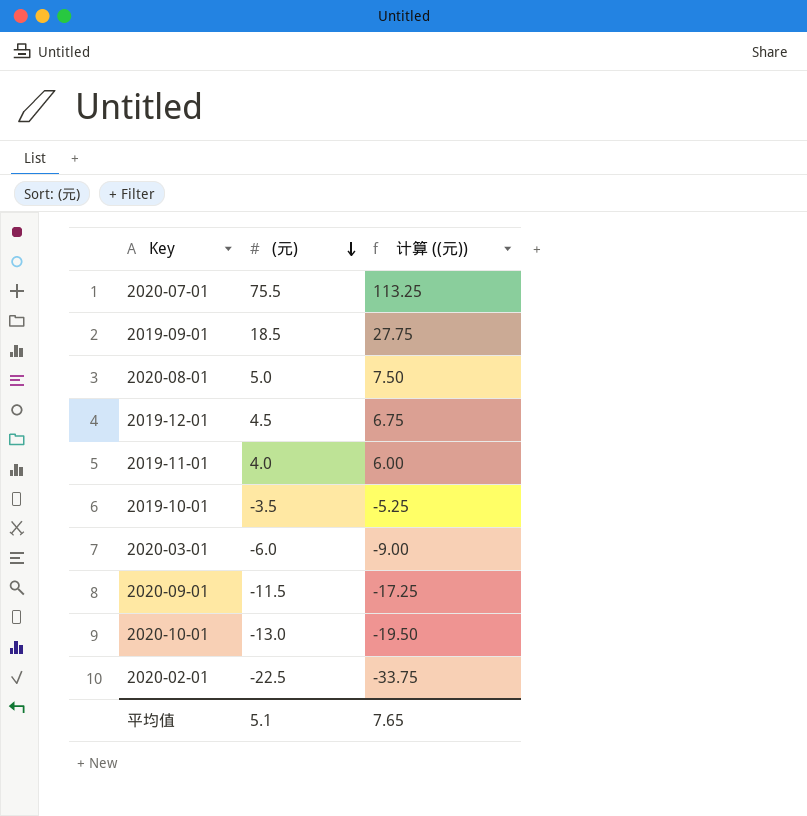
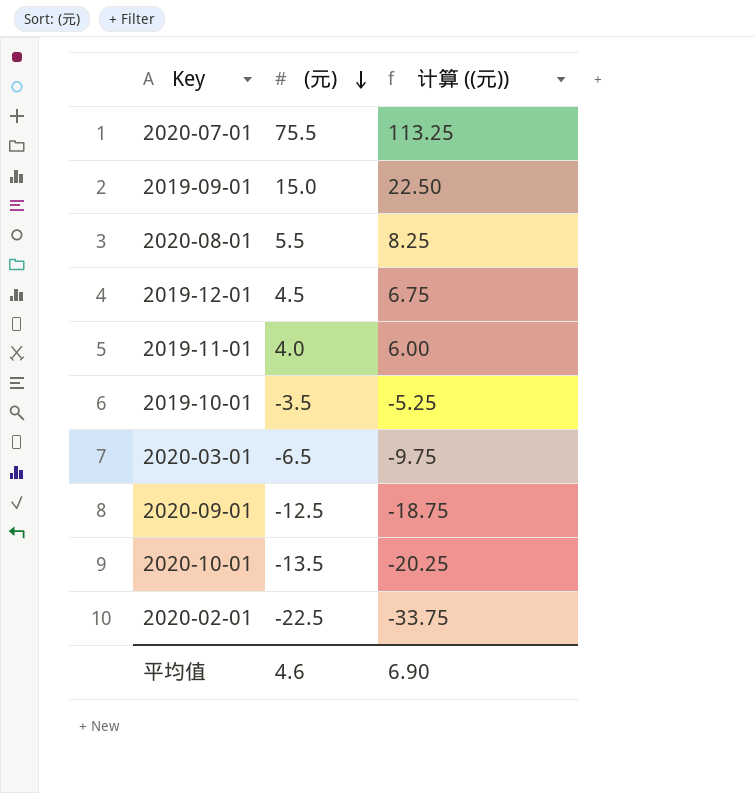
2019-09-01 | (元): 18.5 -> 15.0
2019-09-01 | 计算 ((元)): 27.75 -> 22.50
2020-08-01 | (元): 5.0 -> 5.5
2020-08-01 | 计算 ((元)): 7.50 -> 8.25
2020-03-01 | (元): -6.0 -> -6.5
2020-03-01 | 计算 ((元)): -9.00 -> -9.75
2020-09-01 | (元): -11.5 -> -12.5
2020-09-01 | 计算 ((元)): -17.25 -> -18.75
2020-10-01 | (元): -13.0 -> -13.5
2020-10-01 | 计算 ((元)): -19.50 -> -20.25
平均值 | (元): 5.1 -> 4.6
平均值 | 计算 ((元)): 7.65 -> 6.90

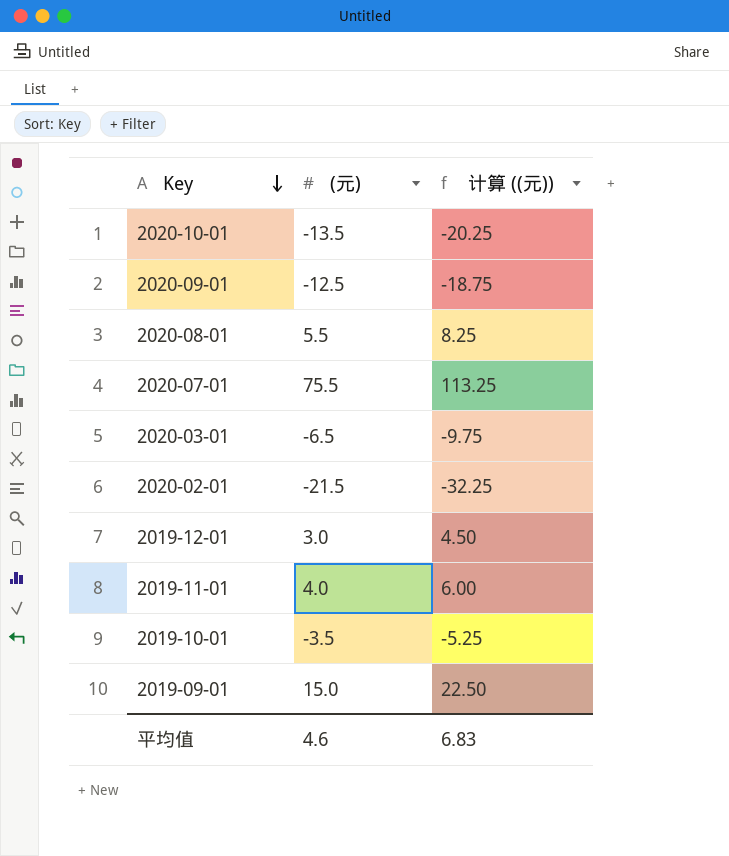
row order: (元) descending -> Key descending
2020-02-01 | (元): -22.5 -> -21.5
2020-02-01 | 计算 ((元)): -33.75 -> -32.25
2019-12-01 | (元): 4.5 -> 3.0
2019-12-01 | 计算 ((元)): 6.75 -> 4.50
平均值 | 计算 ((元)): 6.90 -> 6.83

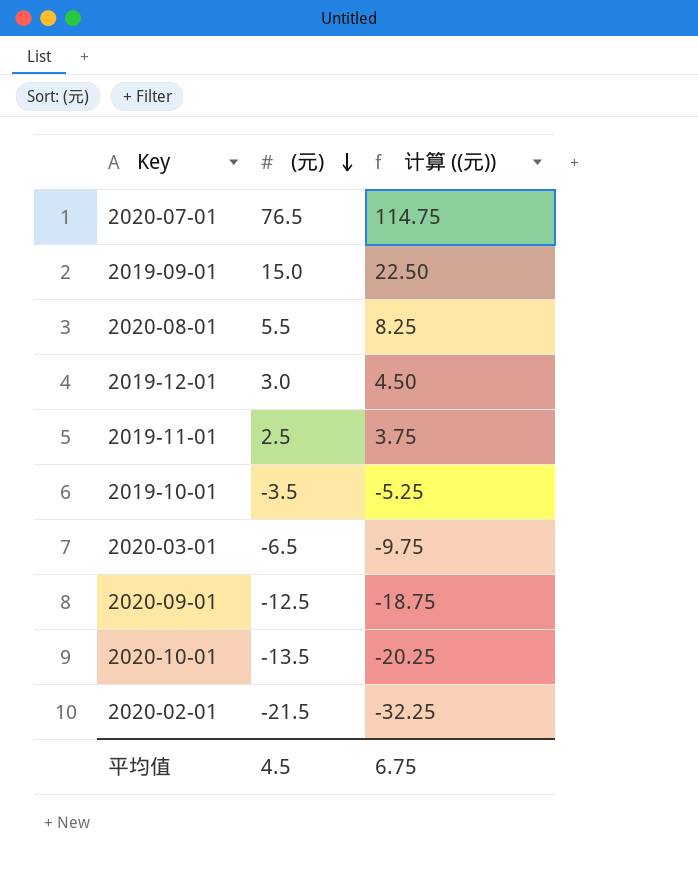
row order: Key descending -> (元) descending
2020-07-01 | (元): 75.5 -> 76.5
2020-07-01 | 计算 ((元)): 113.25 -> 114.75
2019-11-01 | (元): 4.0 -> 2.5
2019-11-01 | 计算 ((元)): 6.00 -> 3.75
平均值 | (元): 4.6 -> 4.5
平均值 | 计算 ((元)): 6.83 -> 6.75

